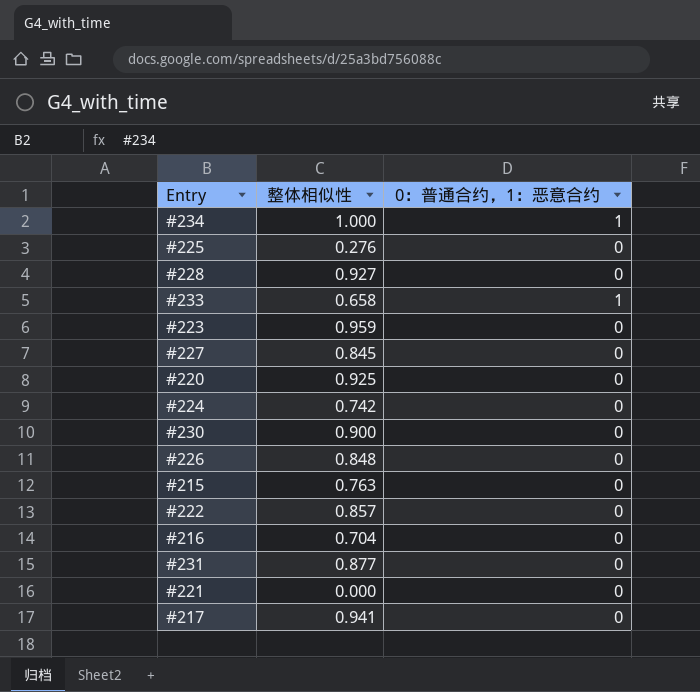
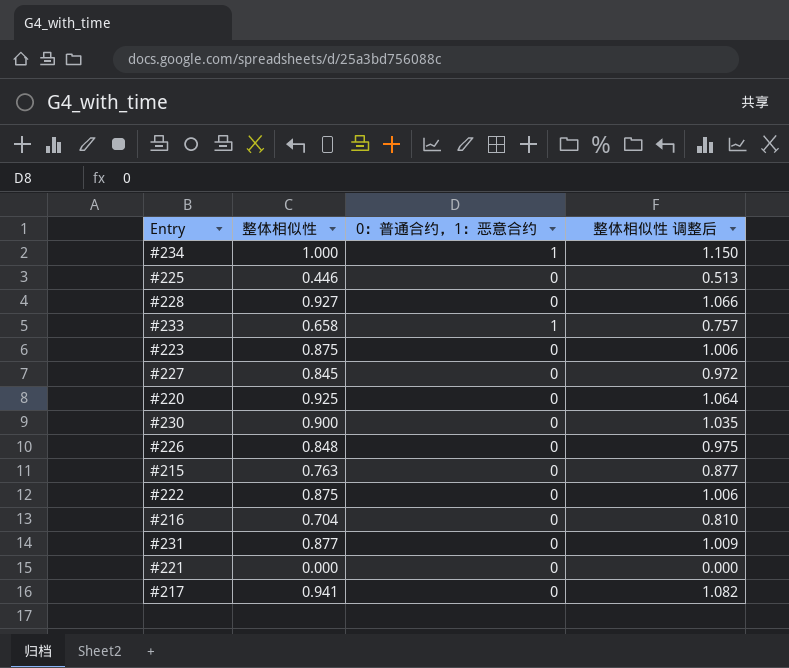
column 整体相似性 调整后 | formula: none -> [整体相似性] * 1.15
row #224: 0.742 | 0 -> none
#225 | 整体相似性: 0.276 -> 0.446
#223 | 整体相似性: 0.959 -> 0.875
#222 | 整体相似性: 0.857 -> 0.875

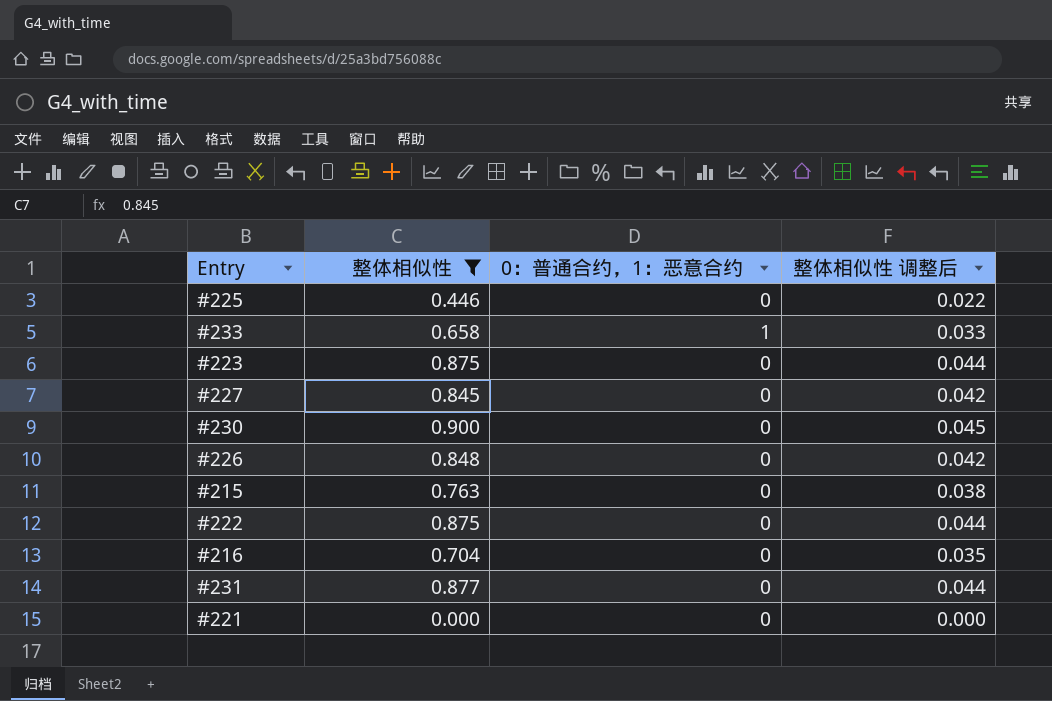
filter: none -> 整体相似性 <= 0.900
column 整体相似性 调整后 | formula: [整体相似性] * 1.15 -> [整体相似性] * 0.05

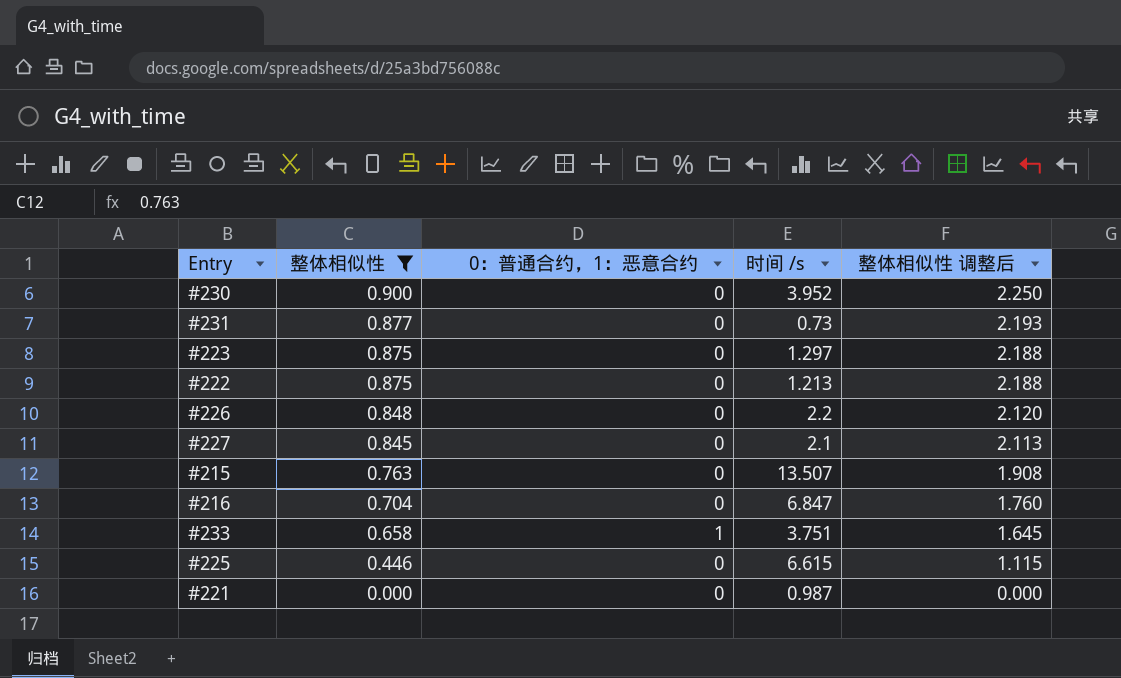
row order: none -> 整体相似性 descending
column 时间 /s | position: none -> 4
column 整体相似性 调整后 | formula: [整体相似性] * 0.05 -> [整体相似性] * 2.5

